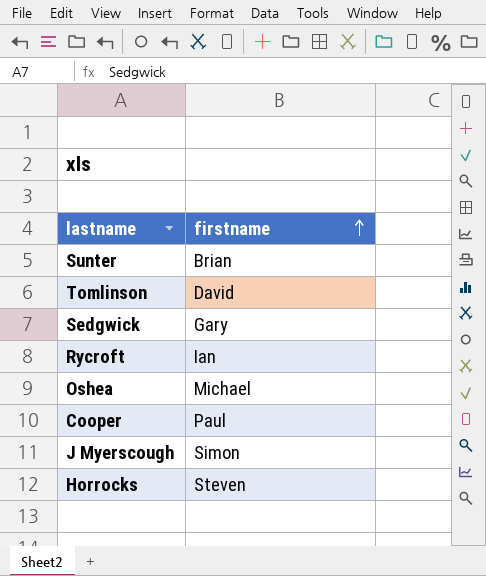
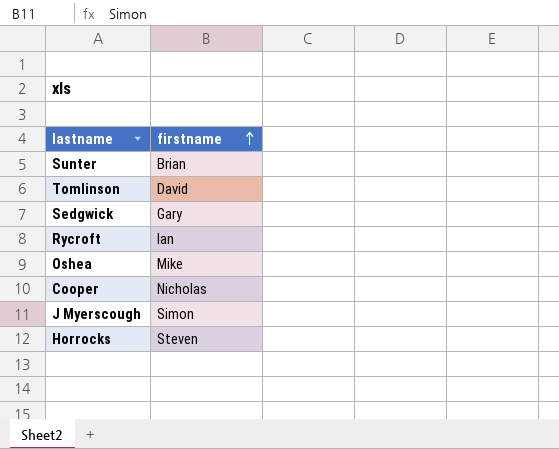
Oshea | firstname: Michael -> Mike
Cooper | firstname: Paul -> Nicholas

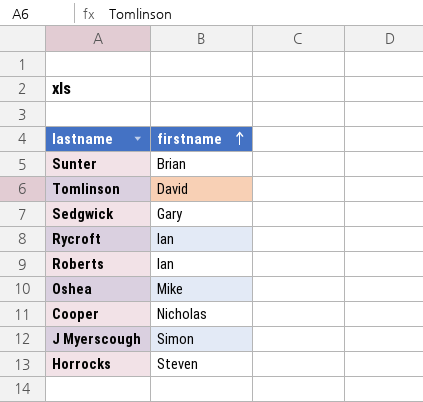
row Roberts: none -> Ian

